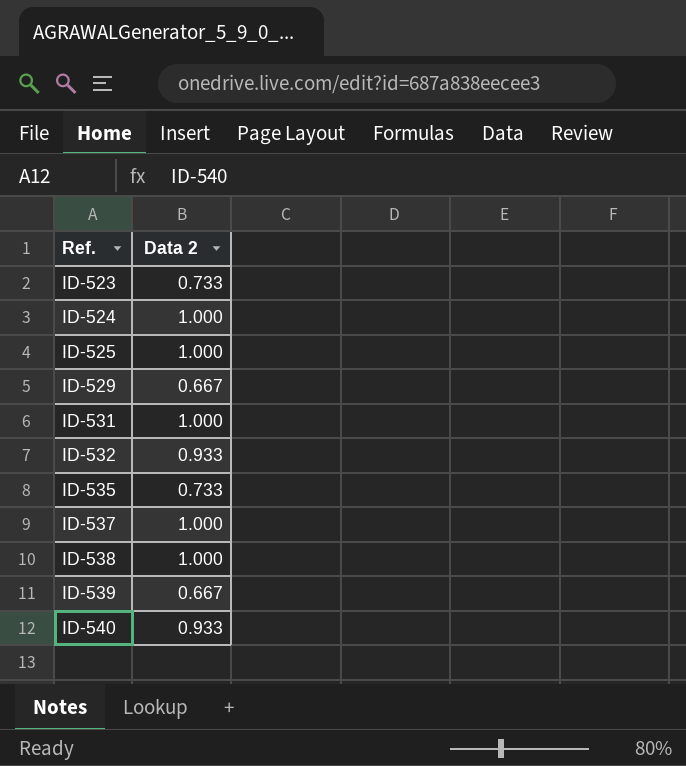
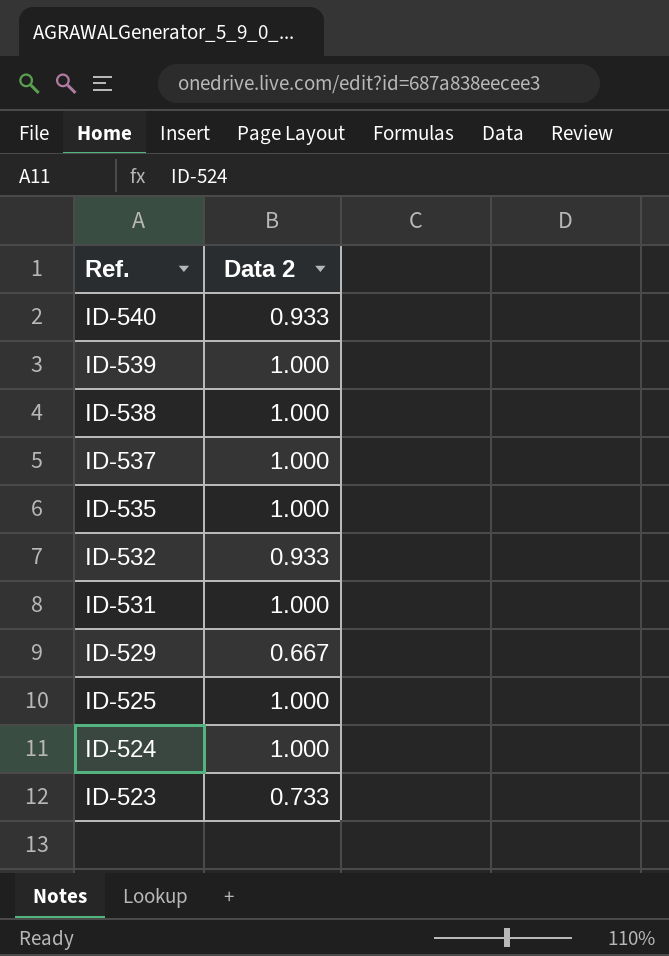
row order: Ref. ascending -> Ref. descending
ID-539 | Data 2: 0.667 -> 1.000
ID-535 | Data 2: 0.733 -> 1.000

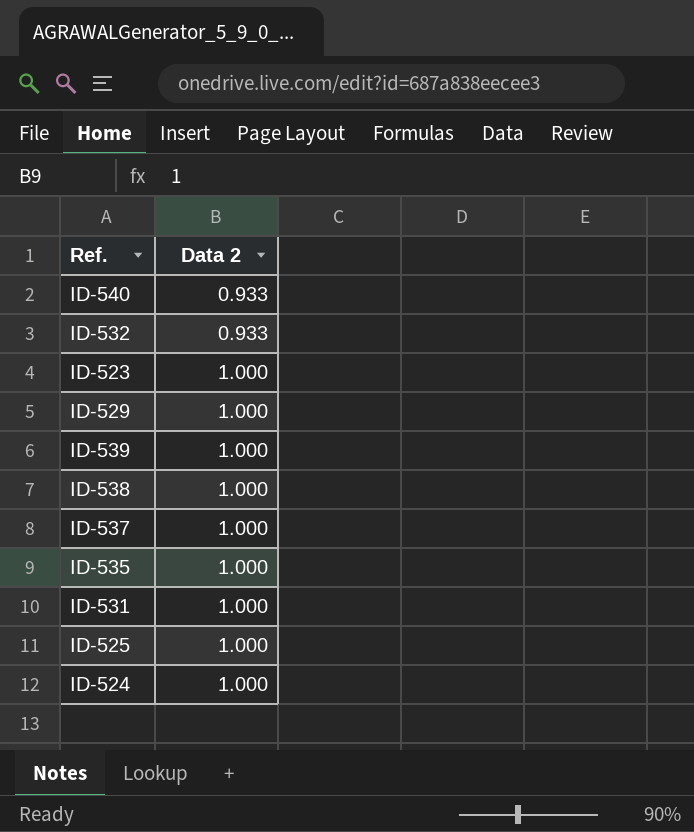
row order: Ref. descending -> Data 2 ascending
ID-523 | Data 2: 0.733 -> 1.000
ID-529 | Data 2: 0.667 -> 1.000

